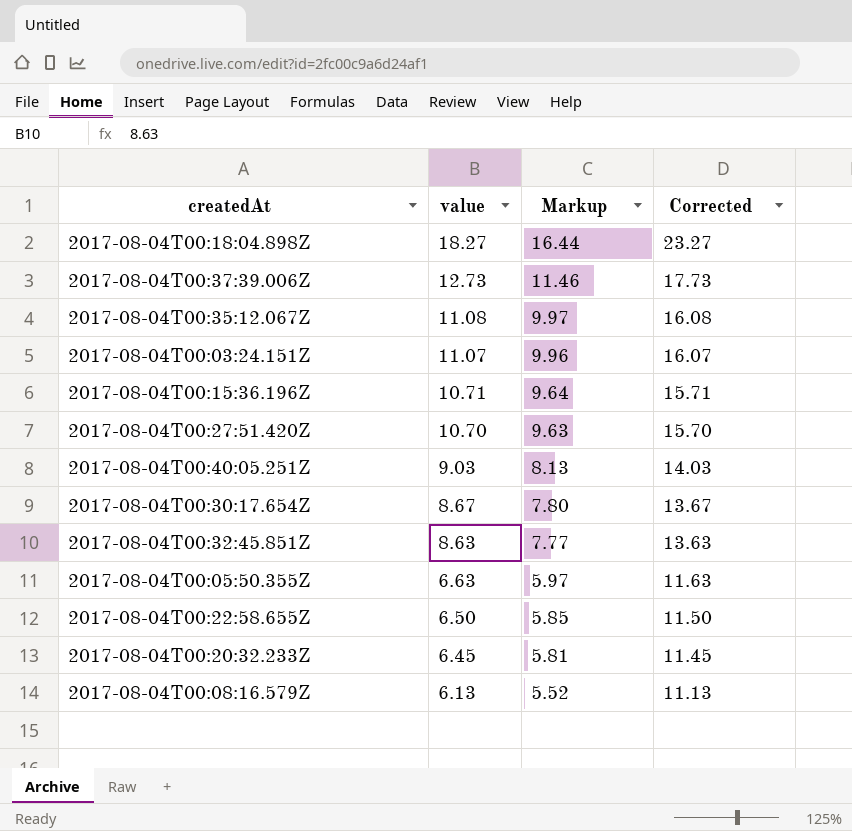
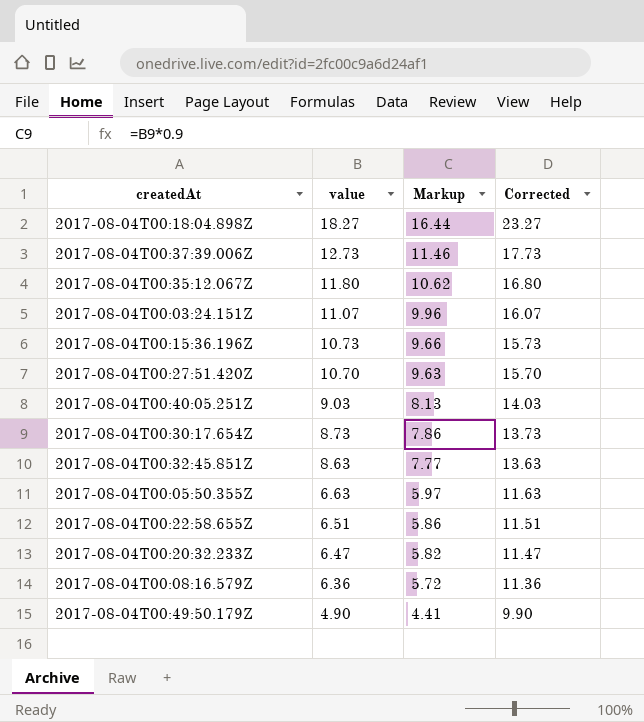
2017-08-04T00:35:12.067Z | value: 11.08 -> 11.80
2017-08-04T00:35:12.067Z | Markup: 9.97 -> 10.62
2017-08-04T00:35:12.067Z | Corrected: 16.08 -> 16.80
2017-08-04T00:15:36.196Z | value: 10.71 -> 10.73
2017-08-04T00:15:36.196Z | Markup: 9.64 -> 9.66
2017-08-04T00:15:36.196Z | Corrected: 15.71 -> 15.73
2017-08-04T00:30:17.654Z | value: 8.67 -> 8.73
2017-08-04T00:30:17.654Z | Markup: 7.80 -> 7.86
2017-08-04T00:30:17.654Z | Corrected: 13.67 -> 13.73
2017-08-04T00:22:58.655Z | value: 6.50 -> 6.51
2017-08-04T00:22:58.655Z | Markup: 5.85 -> 5.86
2017-08-04T00:22:58.655Z | Corrected: 11.50 -> 11.51
2017-08-04T00:20:32.233Z | value: 6.45 -> 6.47
2017-08-04T00:20:32.233Z | Markup: 5.81 -> 5.82
2017-08-04T00:20:32.233Z | Corrected: 11.45 -> 11.47
2017-08-04T00:08:16.579Z | value: 6.13 -> 6.36
2017-08-04T00:08:16.579Z | Markup: 5.52 -> 5.72
2017-08-04T00:08:16.579Z | Corrected: 11.13 -> 11.36
row 2017-08-04T00:49:50.179Z: none -> 4.90 | 4.41 | 9.90

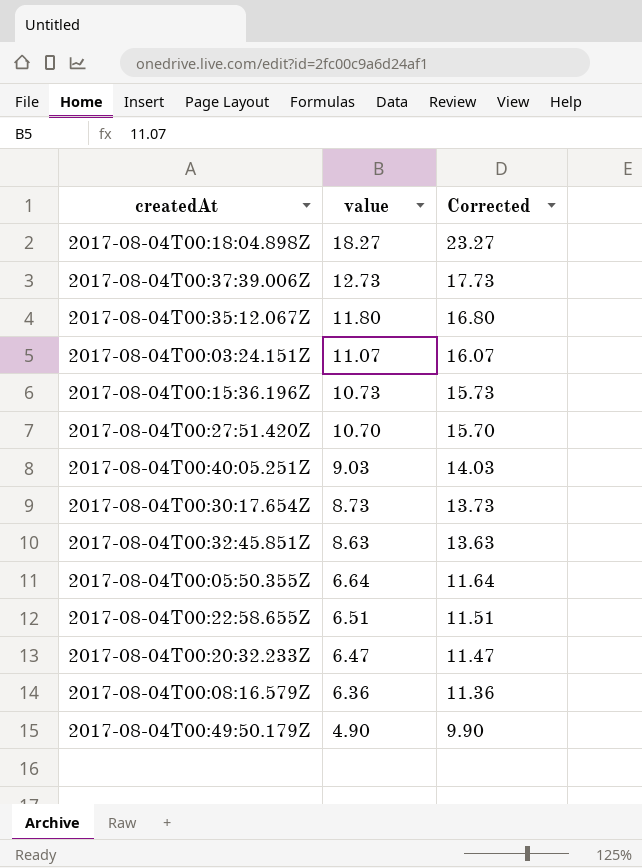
column Markup | formula: [value] * 0.9 -> none
2017-08-04T00:05:50.355Z | value: 6.63 -> 6.64
2017-08-04T00:05:50.355Z | Corrected: 11.63 -> 11.64

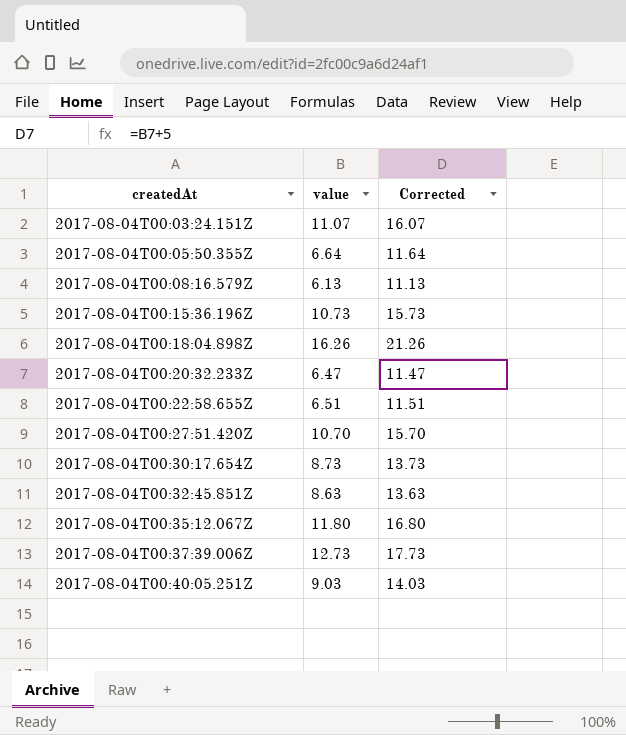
row order: value descending -> createdAt ascending
row 2017-08-04T00:49:50.179Z: 4.90 | 9.90 -> none
2017-08-04T00:08:16.579Z | value: 6.36 -> 6.13
2017-08-04T00:08:16.579Z | Corrected: 11.36 -> 11.13
2017-08-04T00:18:04.898Z | value: 18.27 -> 16.26
2017-08-04T00:18:04.898Z | Corrected: 23.27 -> 21.26

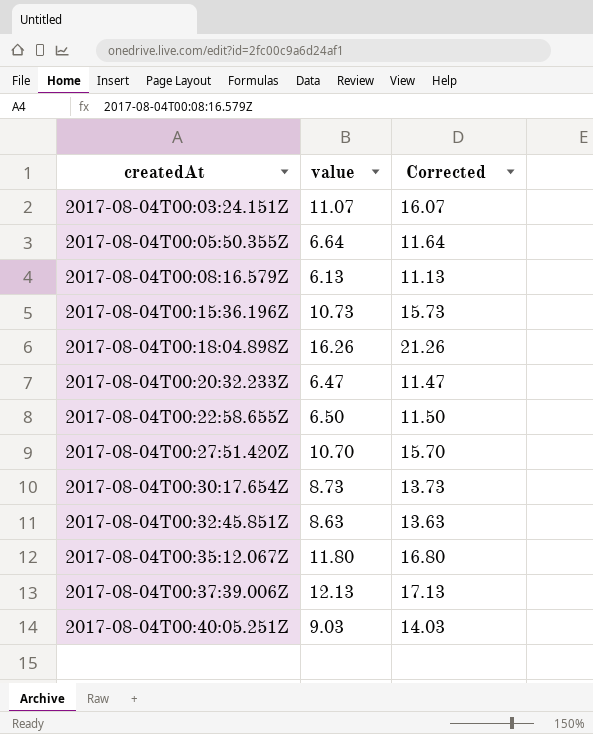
2017-08-04T00:22:58.655Z | value: 6.51 -> 6.50
2017-08-04T00:22:58.655Z | Corrected: 11.51 -> 11.50
2017-08-04T00:37:39.006Z | value: 12.73 -> 12.13
2017-08-04T00:37:39.006Z | Corrected: 17.73 -> 17.13

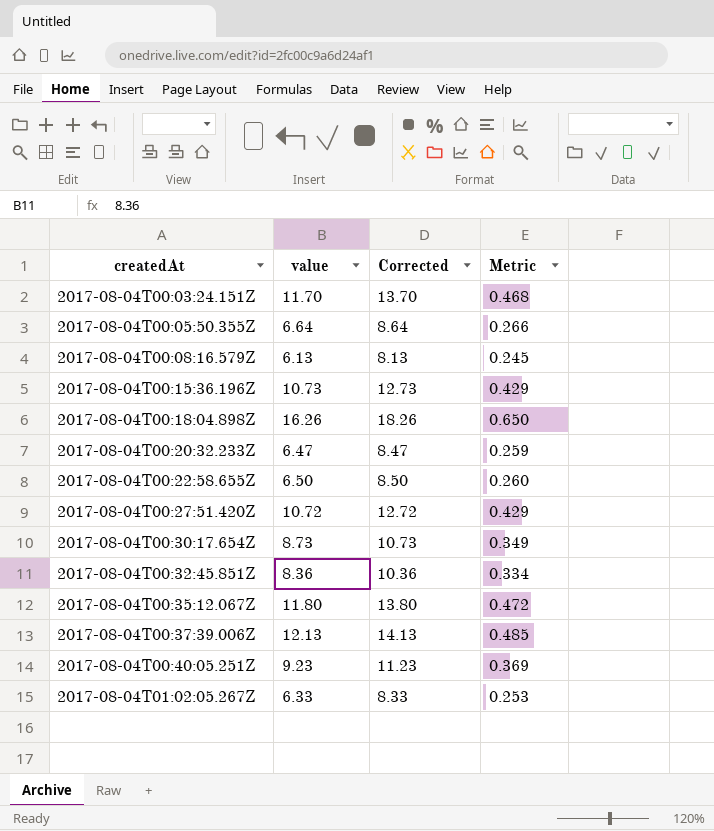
column Corrected | formula: [value] + 5 -> [value] + 2
column Metric | formula: none -> [value] * 0.04
2017-08-04T00:03:24.151Z | value: 11.07 -> 11.70
2017-08-04T00:27:51.420Z | value: 10.70 -> 10.72
2017-08-04T00:32:45.851Z | value: 8.63 -> 8.36
2017-08-04T00:40:05.251Z | value: 9.03 -> 9.23
row 2017-08-04T01:02:05.267Z: none -> 6.33 | 8.33 | 0.253

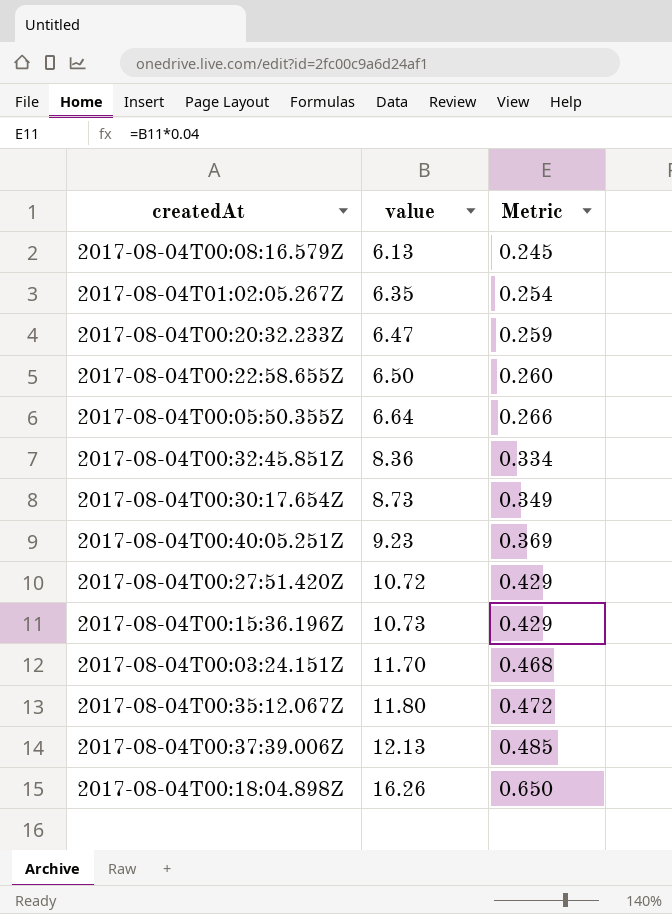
row order: createdAt ascending -> value ascending
column Corrected | formula: [value] + 2 -> none
2017-08-04T01:02:05.267Z | value: 6.33 -> 6.35
2017-08-04T01:02:05.267Z | Metric: 0.253 -> 0.254

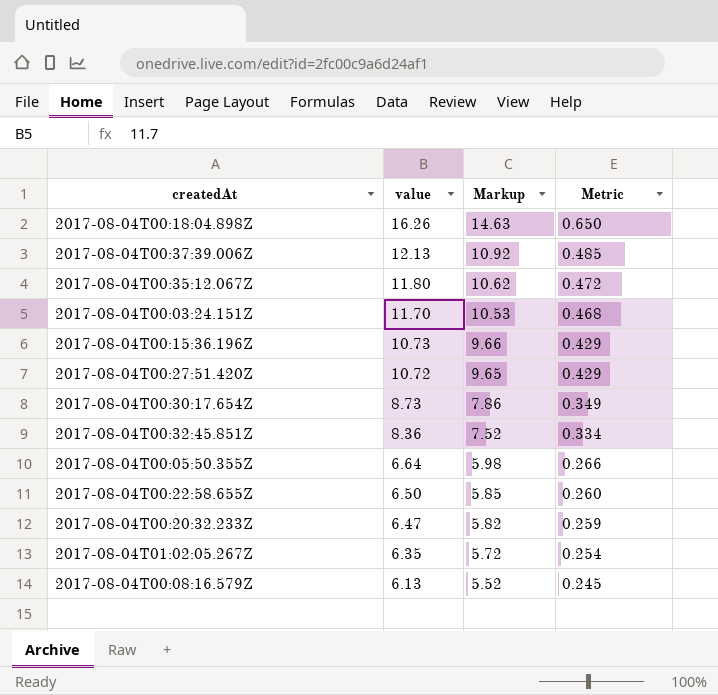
row order: value ascending -> value descending
column Markup | formula: none -> [value] * 0.9
row 2017-08-04T00:40:05.251Z: 9.23 | 0.369 -> none

